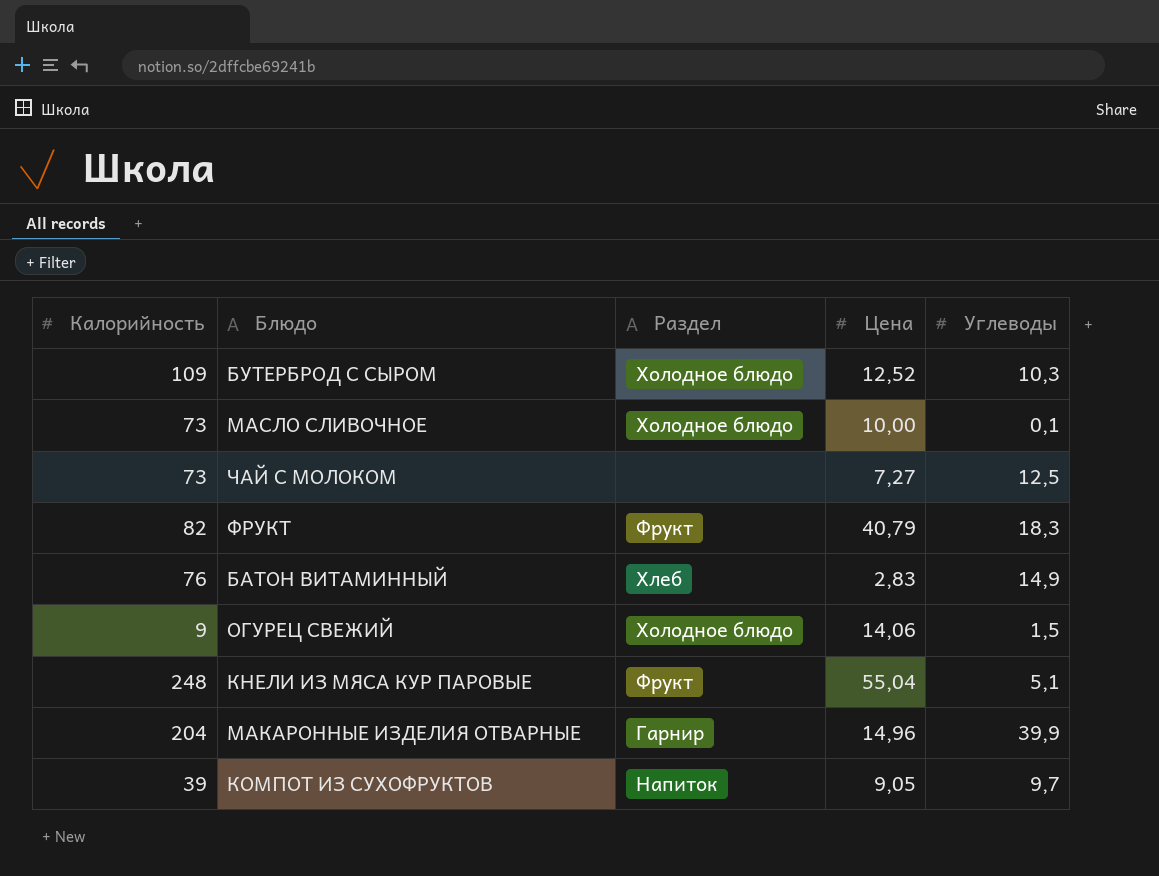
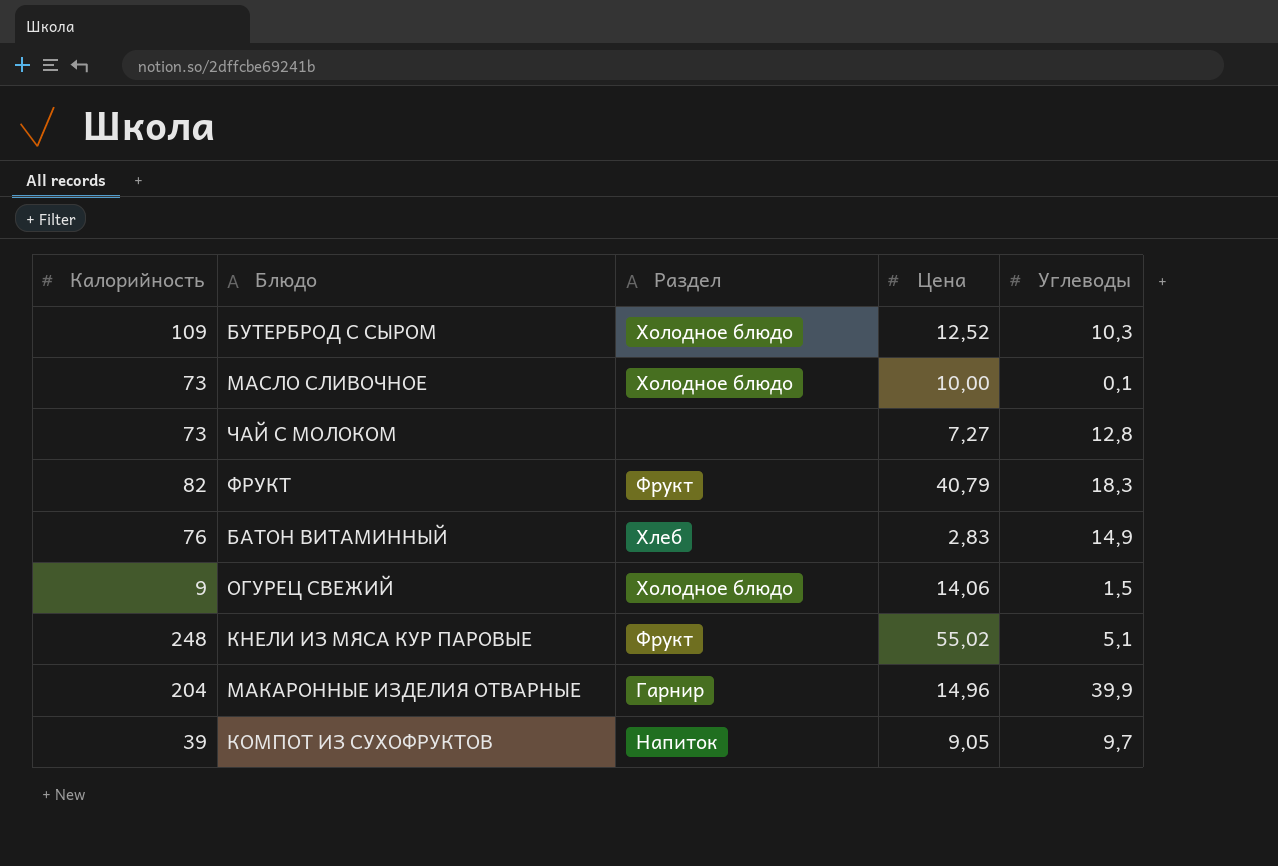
ЧАЙ С МОЛОКОМ | Углеводы: 12,5 -> 12,8
КНЕЛИ ИЗ МЯСА КУР ПАРОВЫЕ | Цена: 55,04 -> 55,02

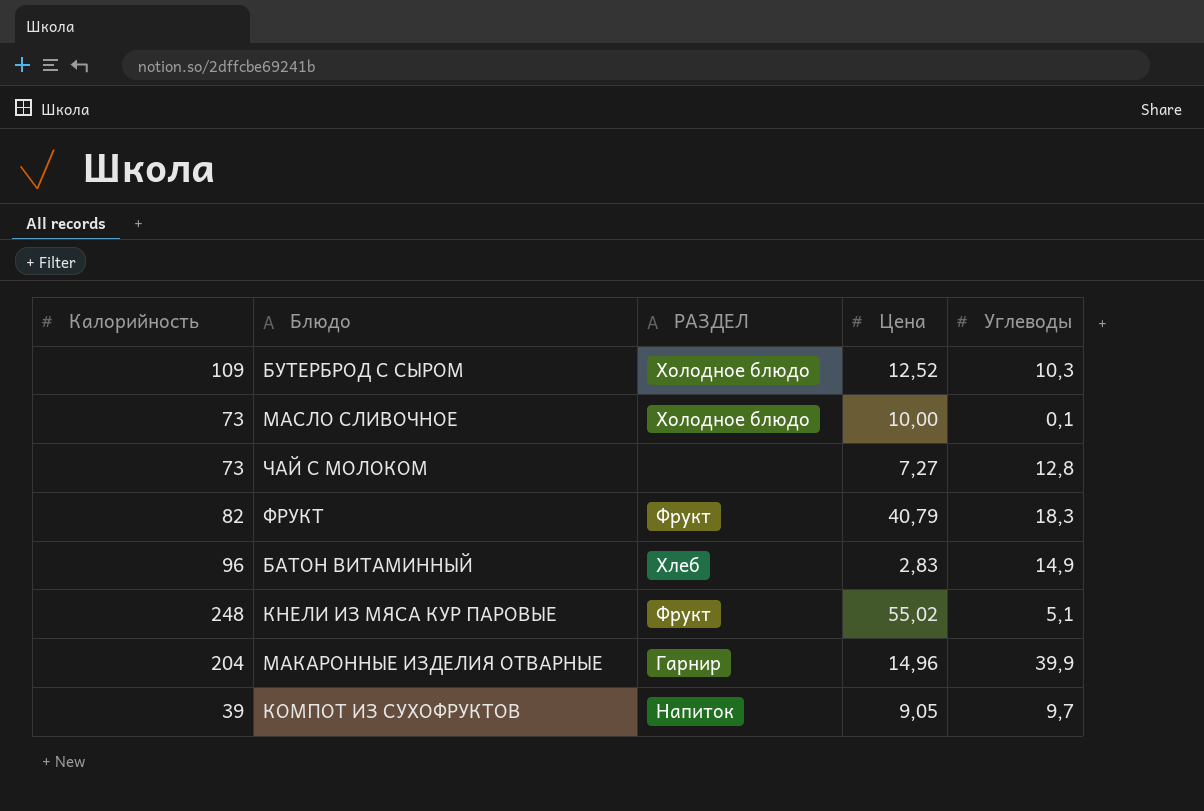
column name: Раздел -> РАЗДЕЛ
row ОГУРЕЦ СВЕЖИЙ: 9 | Холодное блюдо | 14,06 | 1,5 -> none
БАТОН ВИТАМИННЫЙ | Калорийность: 76 -> 96

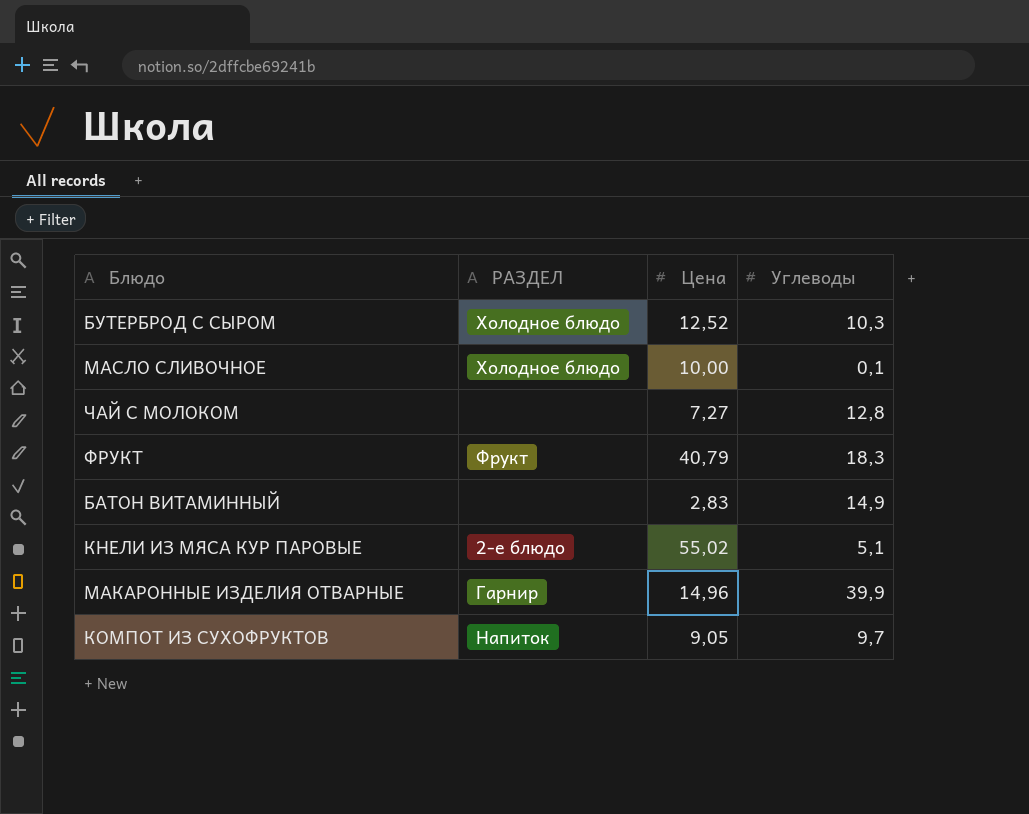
column Калорийность | position: 1 -> none
БАТОН ВИТАМИННЫЙ | РАЗДЕЛ: Хлеб -> none
КНЕЛИ ИЗ МЯСА КУР ПАРОВЫЕ | РАЗДЕЛ: Фрукт -> 2-е блюдо

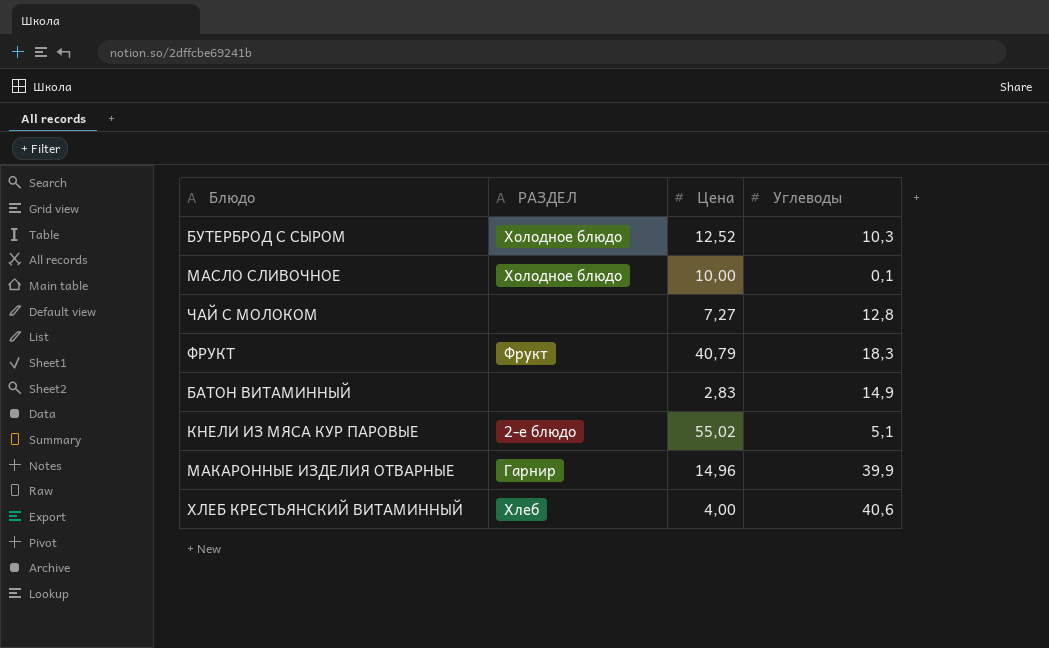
row КОМПОТ ИЗ СУХОФРУКТОВ: Напиток | 9,05 | 9,7 -> none
row ХЛЕБ КРЕСТЬЯНСКИЙ ВИТАМИННЫЙ: none -> Хлеб | 4,00 | 40,6

